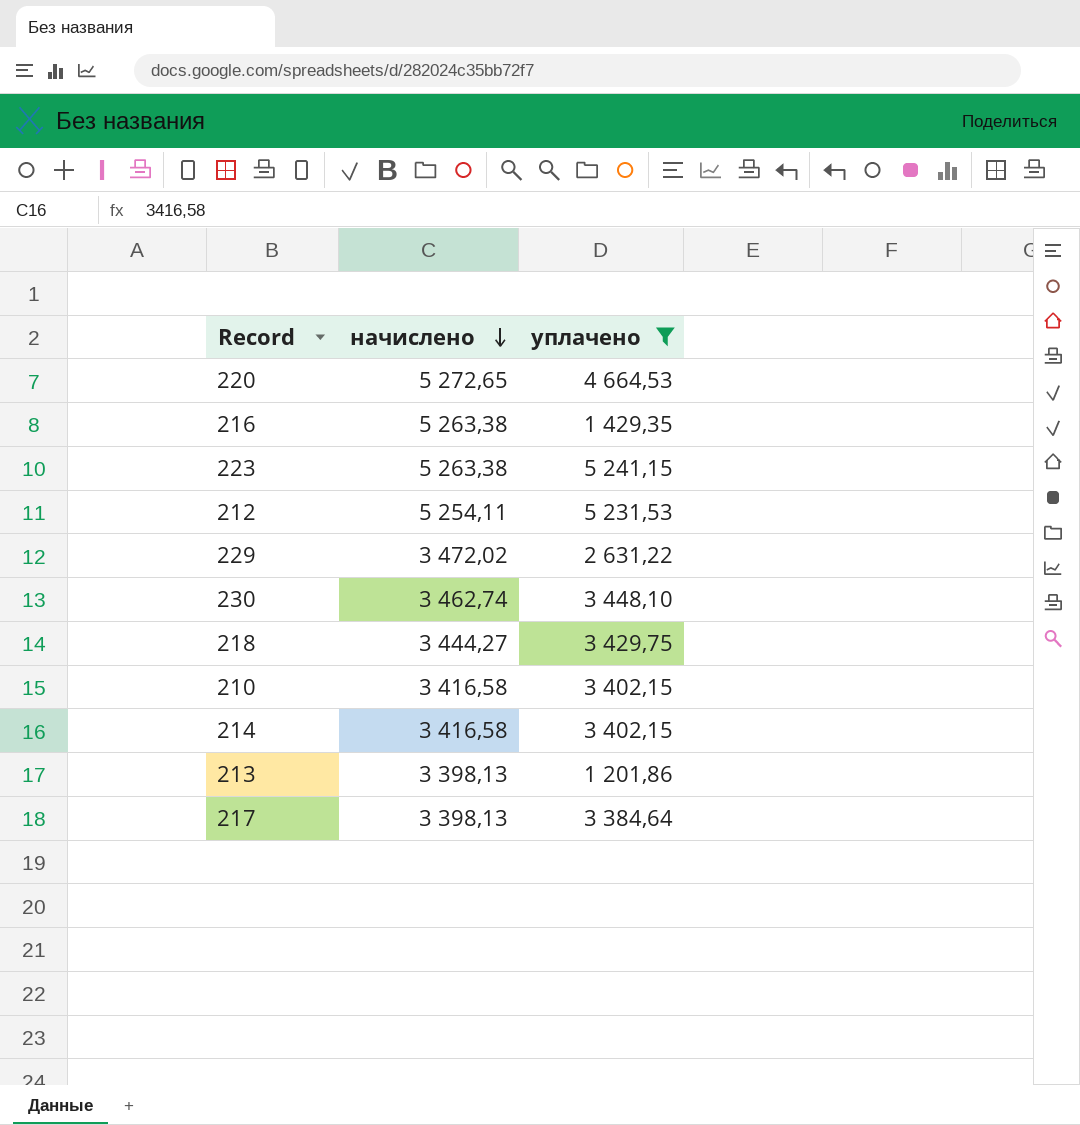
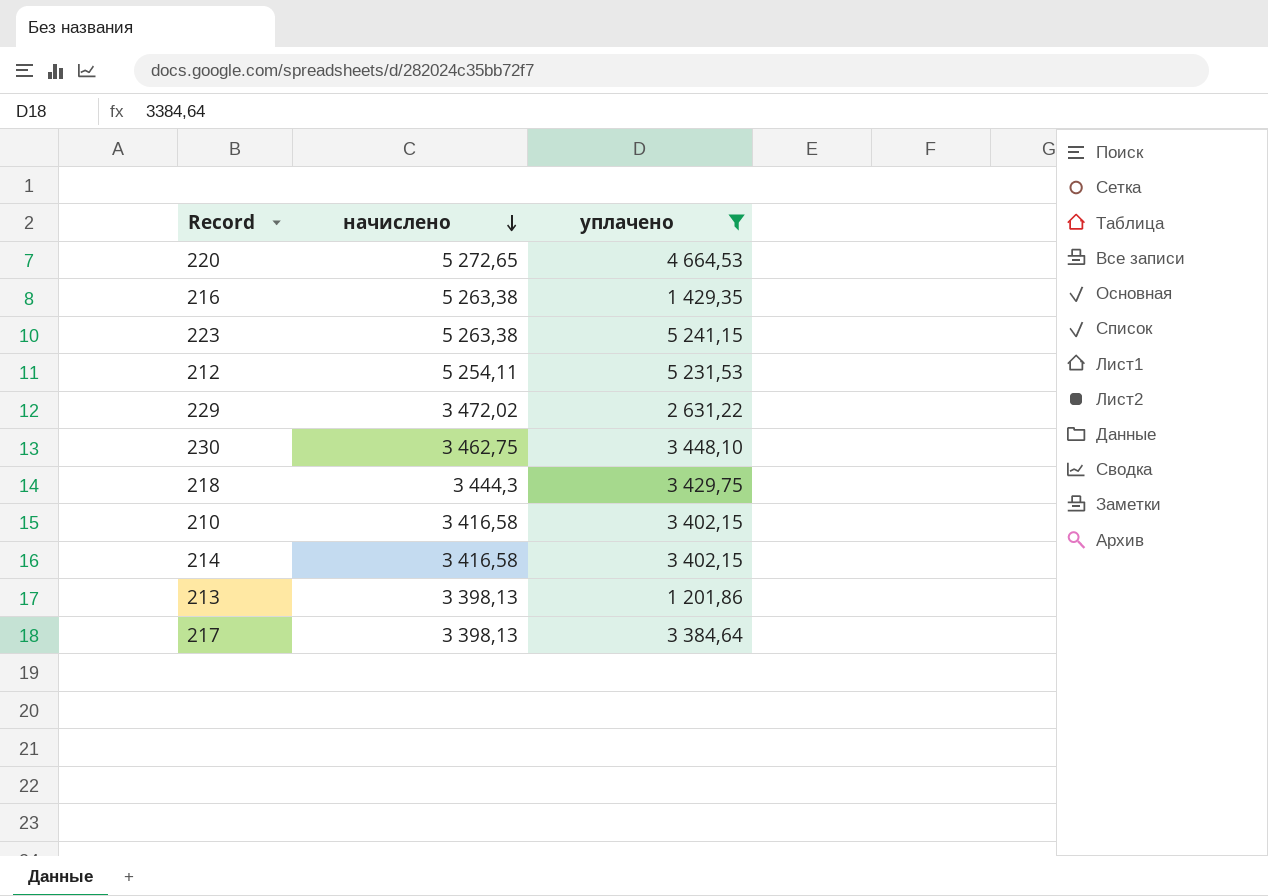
230 | начислено: 3 462,74 -> 3 462,75
218 | начислено: 3 444,27 -> 3 444,3

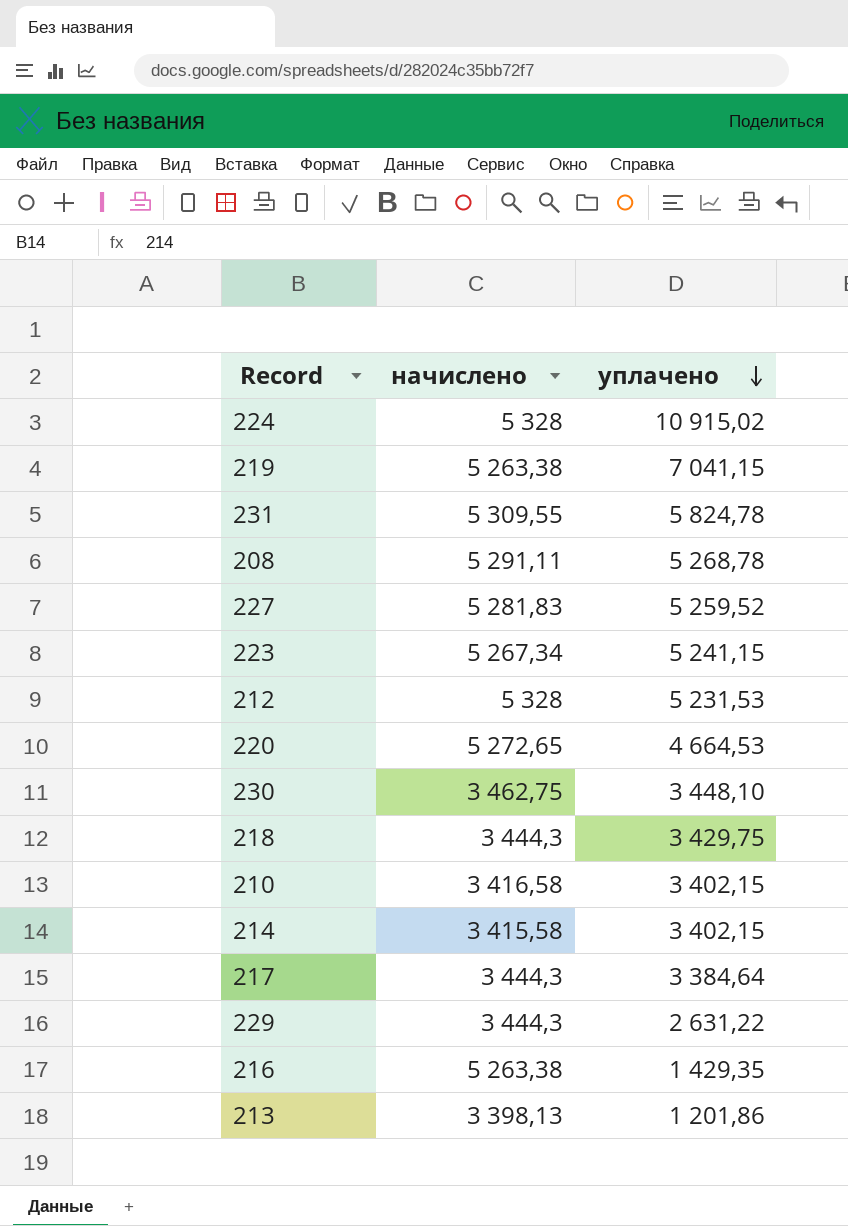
filter: уплачено <= 5 241,15 -> none
row order: начислено descending -> уплачено descending
223 | начислено: 5 263,38 -> 5 267,34
212 | начислено: 5 254,11 -> 5 328
214 | начислено: 3 416,58 -> 3 415,58
217 | начислено: 3 398,13 -> 3 444,3
229 | начислено: 3 472,02 -> 3 444,3

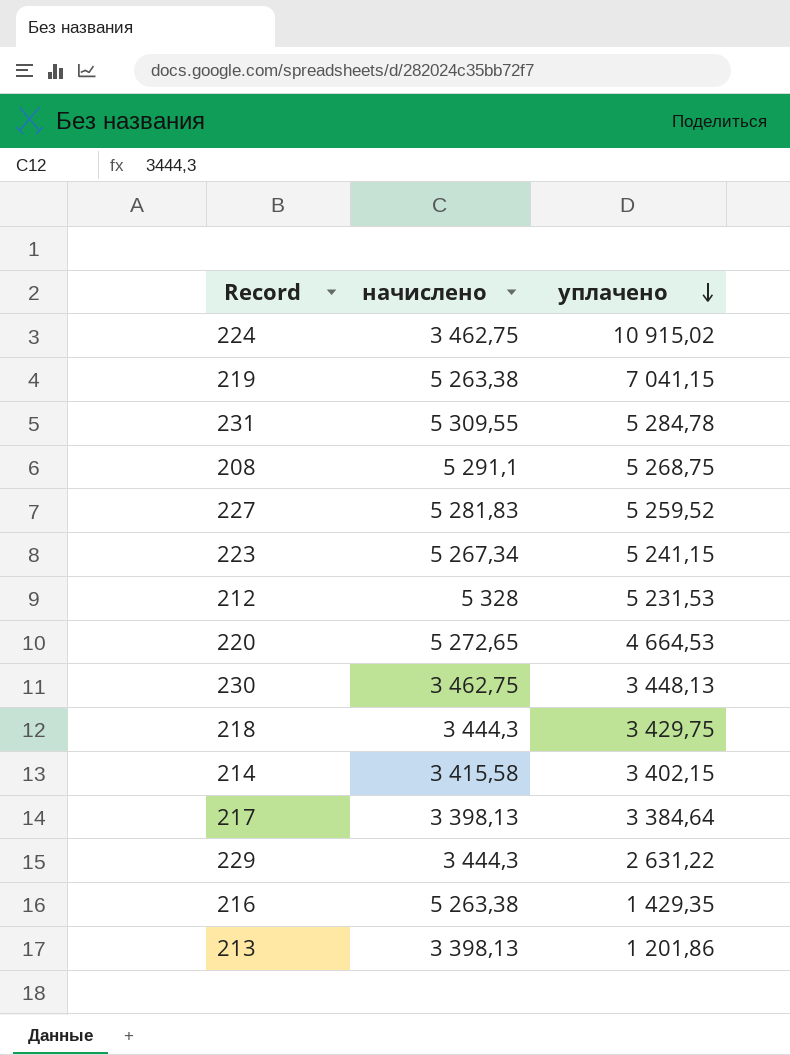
row 210: 3 416,58 | 3 402,15 -> none
224 | начислено: 5 328 -> 3 462,75
231 | уплачено: 5 824,78 -> 5 284,78
208 | начислено: 5 291,11 -> 5 291,1
208 | уплачено: 5 268,78 -> 5 268,75
230 | уплачено: 3 448,10 -> 3 448,13
217 | начислено: 3 444,3 -> 3 398,13

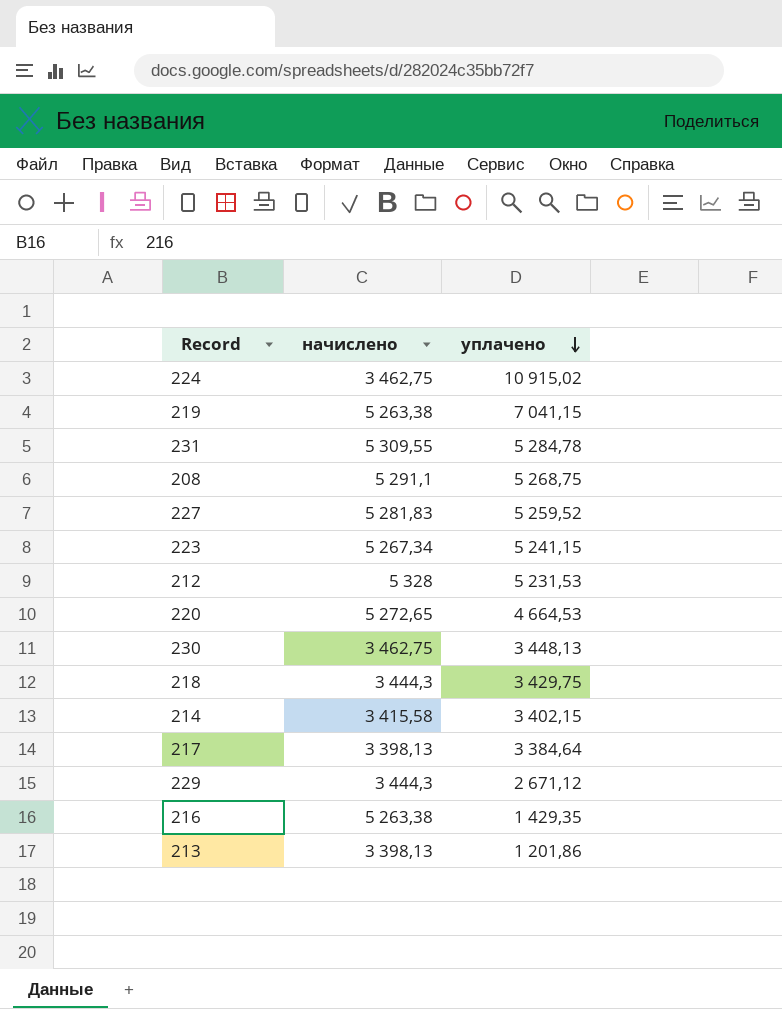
229 | уплачено: 2 631,22 -> 2 671,12

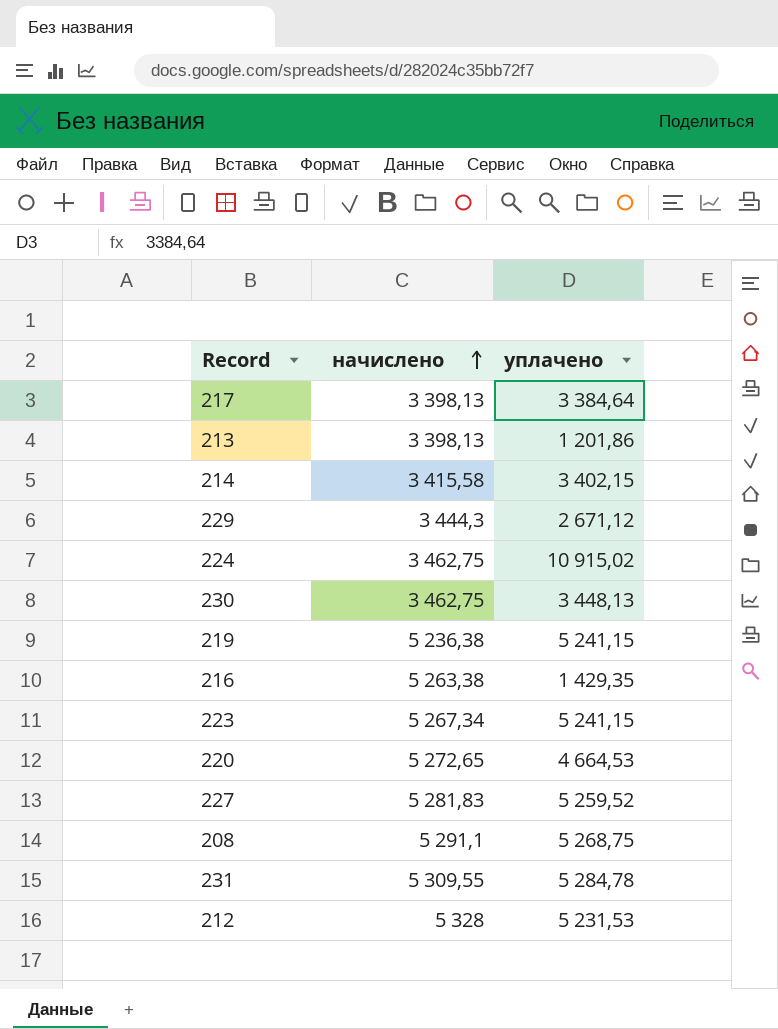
row order: уплачено descending -> начислено ascending
row 218: 3 444,3 | 3 429,75 -> none
219 | начислено: 5 263,38 -> 5 236,38
219 | уплачено: 7 041,15 -> 5 241,15

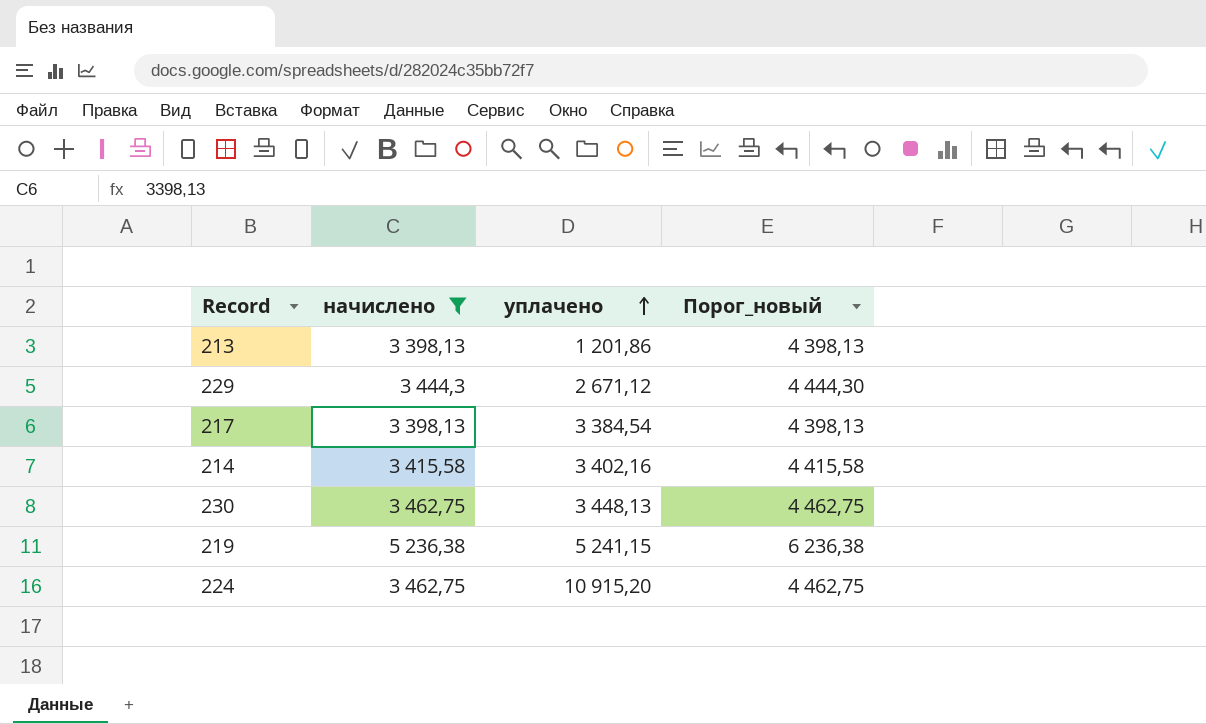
filter: none -> начислено <= 5 236,38
row order: начислено ascending -> уплачено ascending
column Порог_новый | formula: none -> [начислено] + 1000
217 | уплачено: 3 384,64 -> 3 384,54
214 | уплачено: 3 402,15 -> 3 402,16
224 | уплачено: 10 915,02 -> 10 915,20

